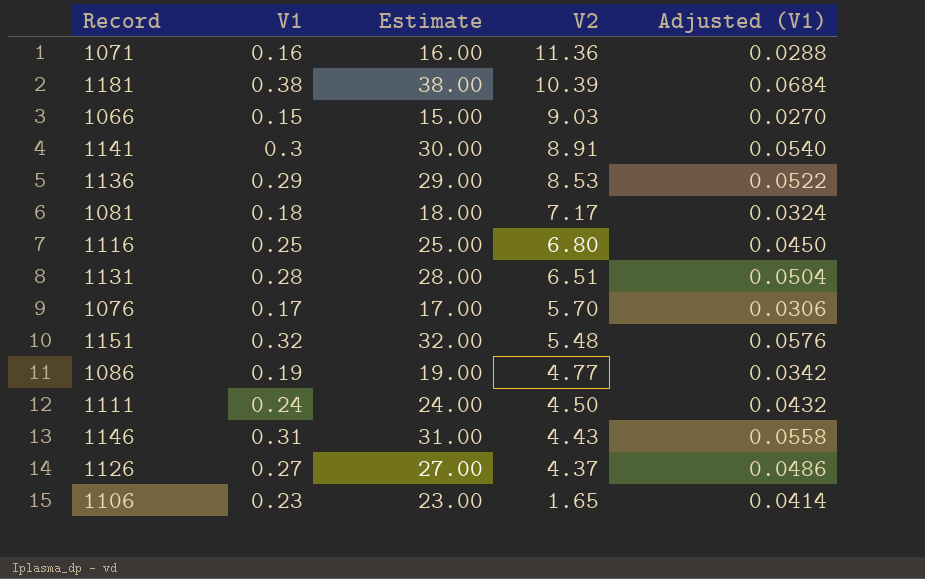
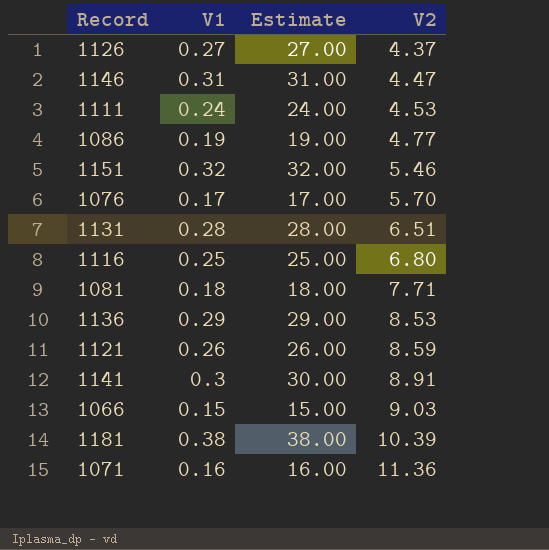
row order: V2 descending -> V2 ascending
column Adjusted (V1) | formula: [V1] * 0.18 -> none
row 1106: 0.23 | 23.00 | 1.65 | 0.0414 -> none
1146 | V2: 4.43 -> 4.47
1111 | V2: 4.50 -> 4.53
1151 | V2: 5.48 -> 5.46
1081 | V2: 7.17 -> 7.71
row 1121: none -> 0.26 | 26.00 | 8.59

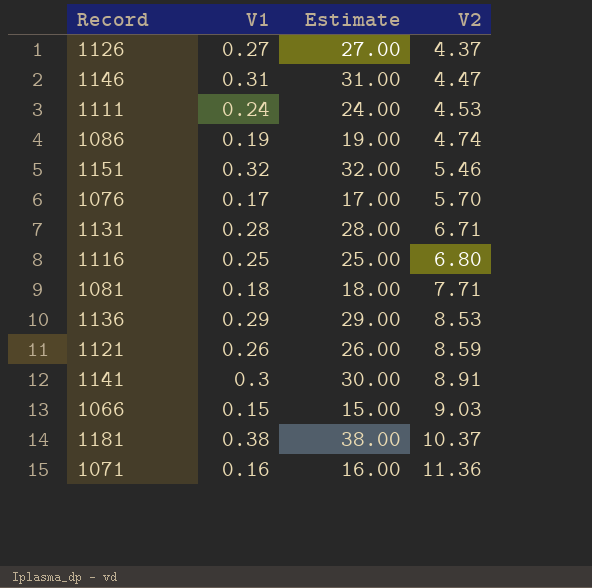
1086 | V2: 4.77 -> 4.74
1131 | V2: 6.51 -> 6.71
1181 | V2: 10.39 -> 10.37

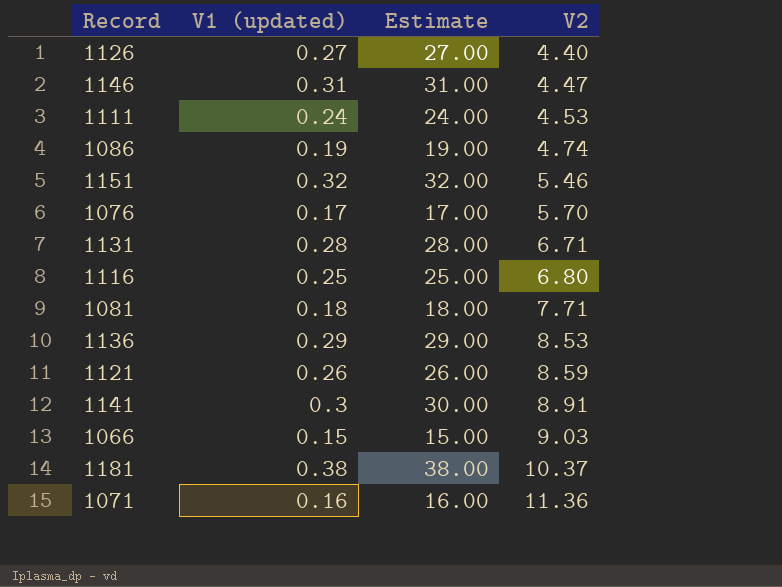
column name: V1 -> V1 (updated)
1126 | V2: 4.37 -> 4.40

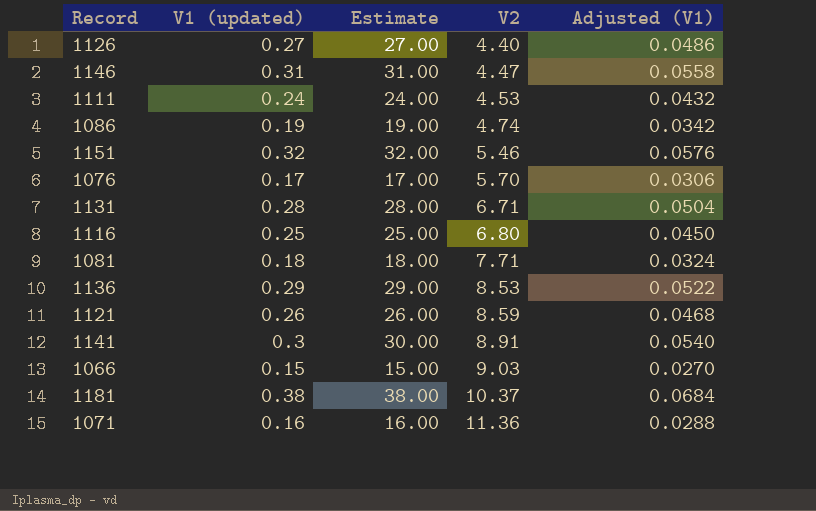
column Adjusted (V1) | formula: none -> [V1 (updated)] * 0.18

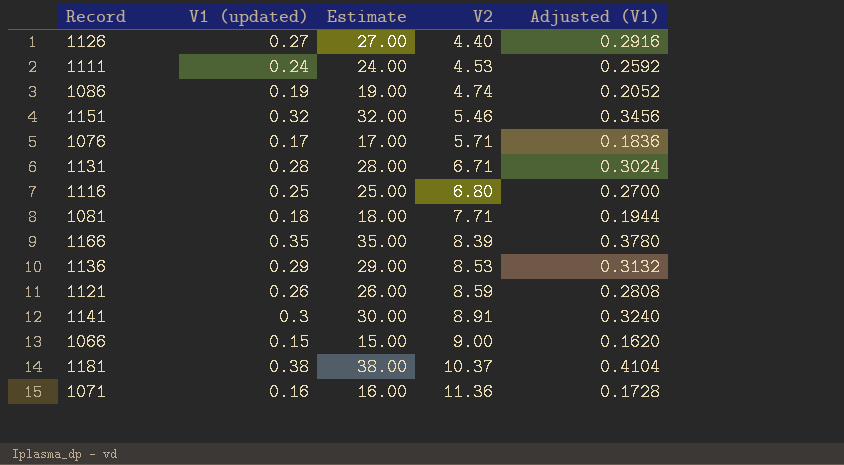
column Adjusted (V1) | formula: [V1 (updated)] * 0.18 -> [V1 (updated)] * 1.08
row 1146: 0.31 | 31.00 | 4.47 | 0.0558 -> none
1076 | V2: 5.70 -> 5.71
row 1166: none -> 0.35 | 35.00 | 8.39 | 0.3780
1066 | V2: 9.03 -> 9.00

